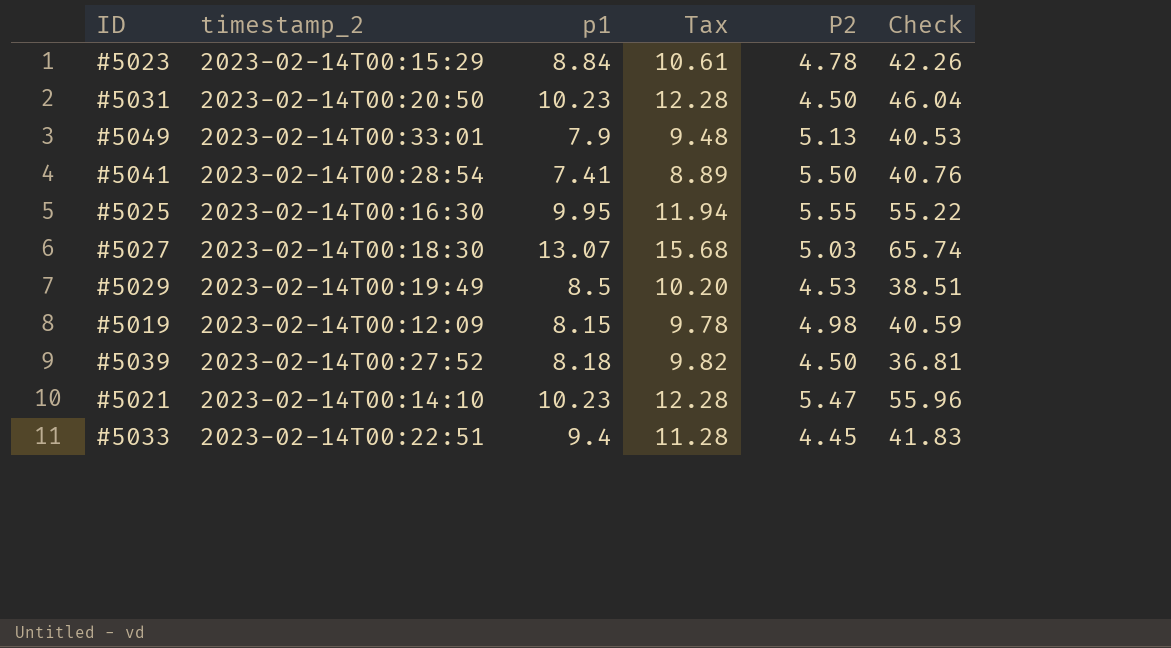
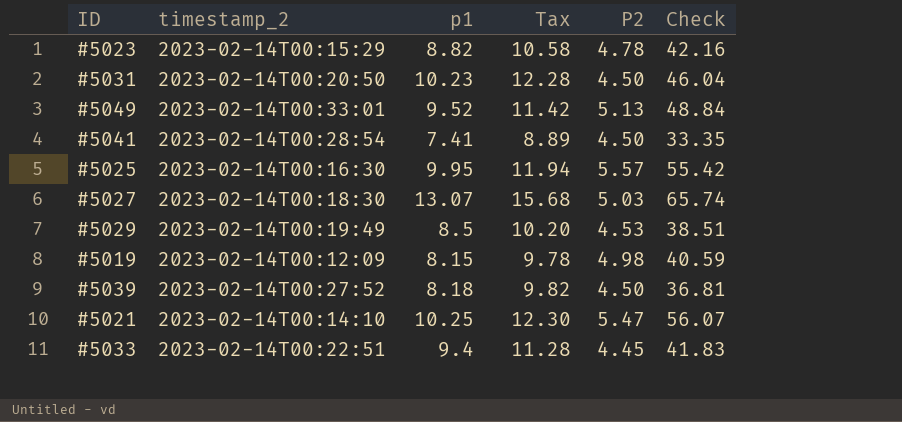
#5023 | p1: 8.84 -> 8.82
#5023 | Tax: 10.61 -> 10.58
#5023 | Check: 42.26 -> 42.16
#5049 | p1: 7.9 -> 9.52
#5049 | Tax: 9.48 -> 11.42
#5049 | Check: 40.53 -> 48.84
#5041 | P2: 5.50 -> 4.50
#5041 | Check: 40.76 -> 33.35
#5025 | P2: 5.55 -> 5.57
#5025 | Check: 55.22 -> 55.42
#5021 | p1: 10.23 -> 10.25
#5021 | Tax: 12.28 -> 12.30
#5021 | Check: 55.96 -> 56.07

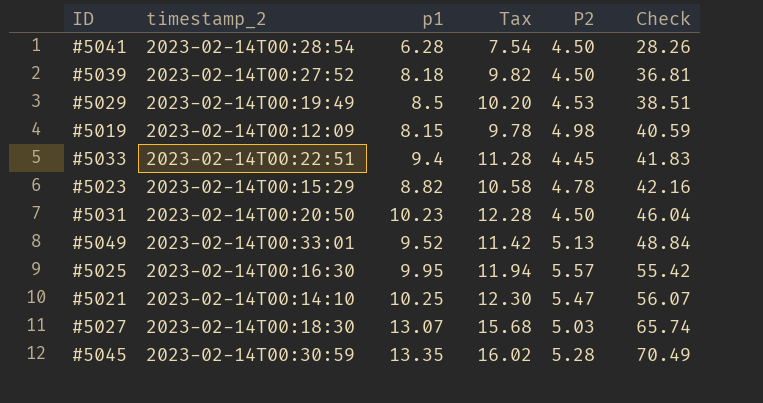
row order: none -> Check ascending
#5041 | p1: 7.41 -> 6.28
#5041 | Tax: 8.89 -> 7.54
#5041 | Check: 33.35 -> 28.26
row #5045: none -> 2023-02-14T00:30:59 | 13.35 | 16.02 | 5.28 | 70.49

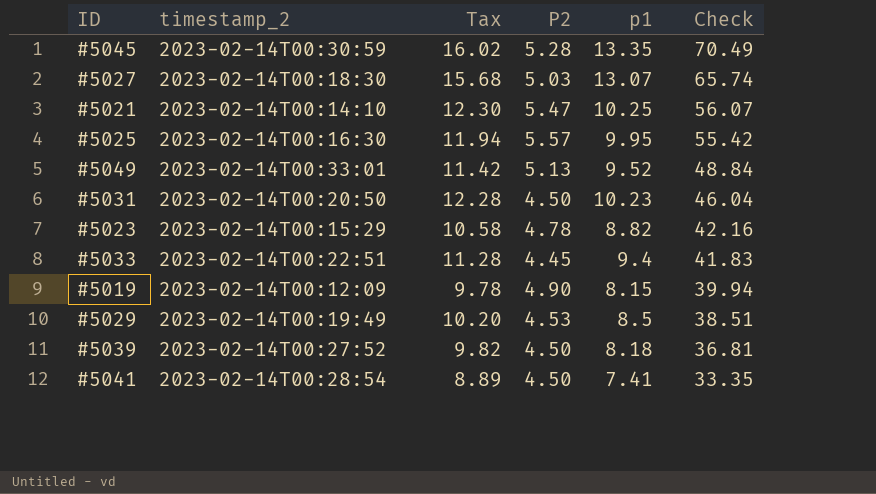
row order: Check ascending -> Check descending
column p1 | position: 3 -> 5
#5019 | P2: 4.98 -> 4.90
#5019 | Check: 40.59 -> 39.94
#5041 | Tax: 7.54 -> 8.89
#5041 | p1: 6.28 -> 7.41
#5041 | Check: 28.26 -> 33.35

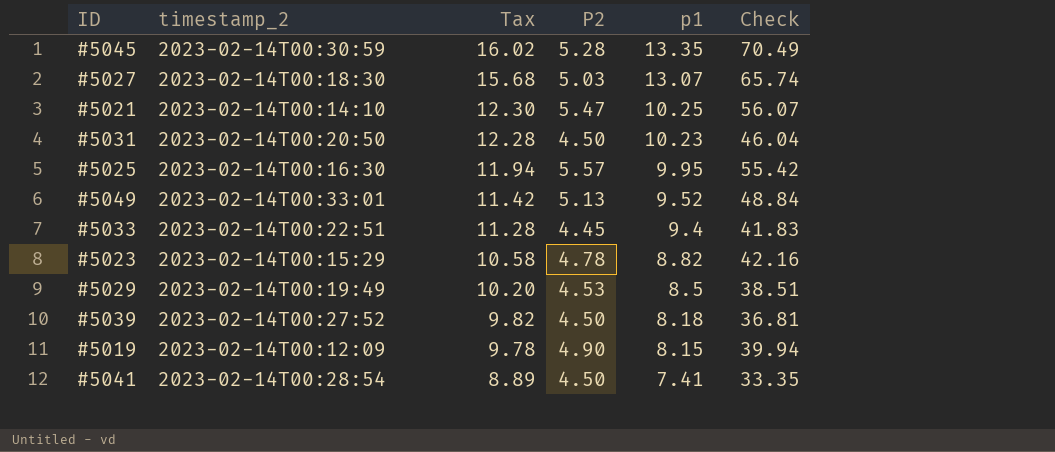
row order: Check descending -> Tax descending

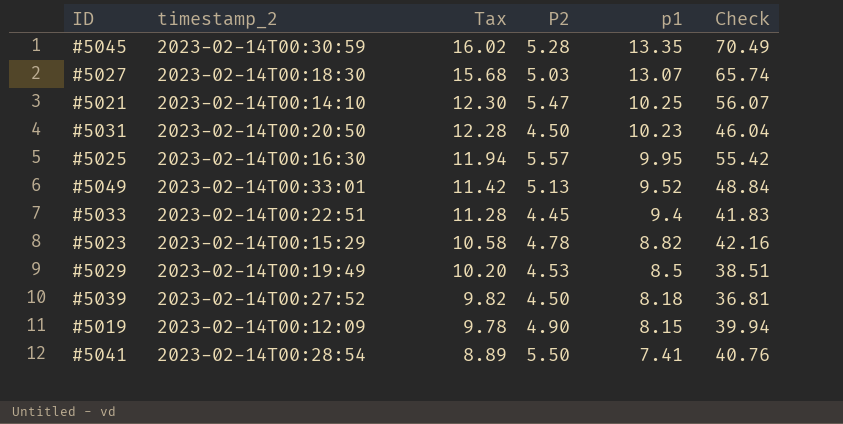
#5041 | P2: 4.50 -> 5.50
#5041 | Check: 33.35 -> 40.76

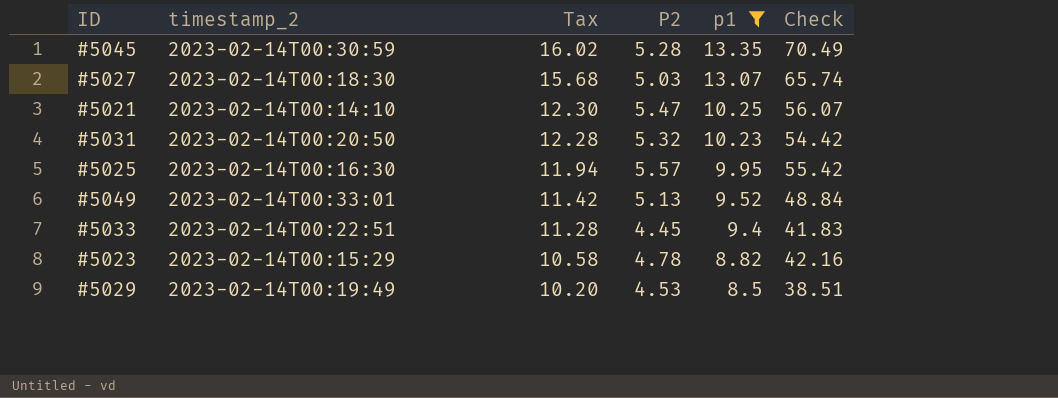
filter: none -> p1 >= 8.5
#5031 | P2: 4.50 -> 5.32
#5031 | Check: 46.04 -> 54.42

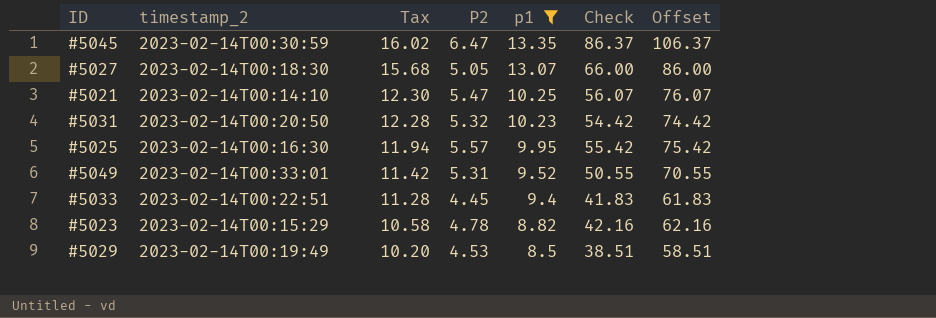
column Offset | formula: none -> [Check] + 20
#5045 | P2: 5.28 -> 6.47
#5045 | Check: 70.49 -> 86.37
#5027 | P2: 5.03 -> 5.05
#5027 | Check: 65.74 -> 66.00
#5049 | P2: 5.13 -> 5.31
#5049 | Check: 48.84 -> 50.55

